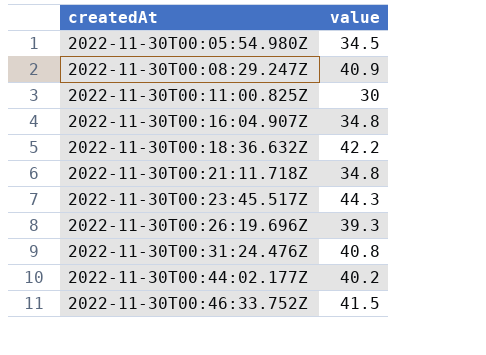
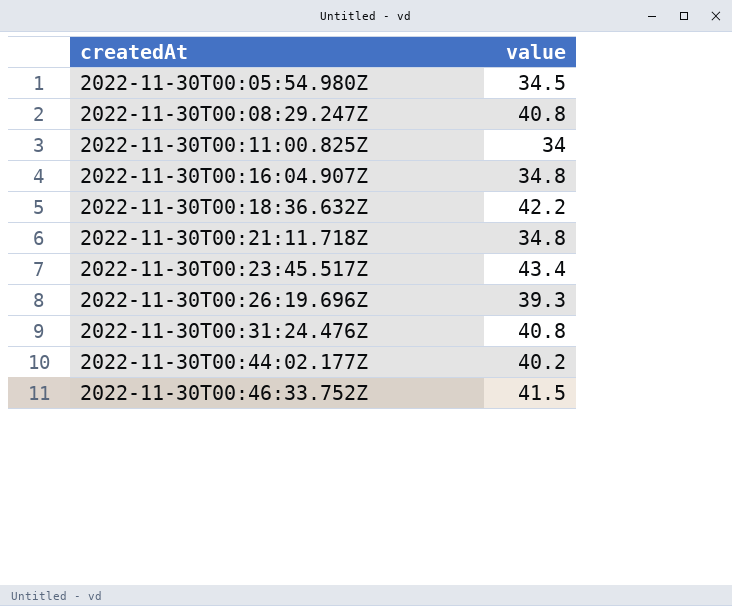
2022-11-30T00:08:29.247Z | value: 40.9 -> 40.8
2022-11-30T00:11:00.825Z | value: 30 -> 34
2022-11-30T00:23:45.517Z | value: 44.3 -> 43.4

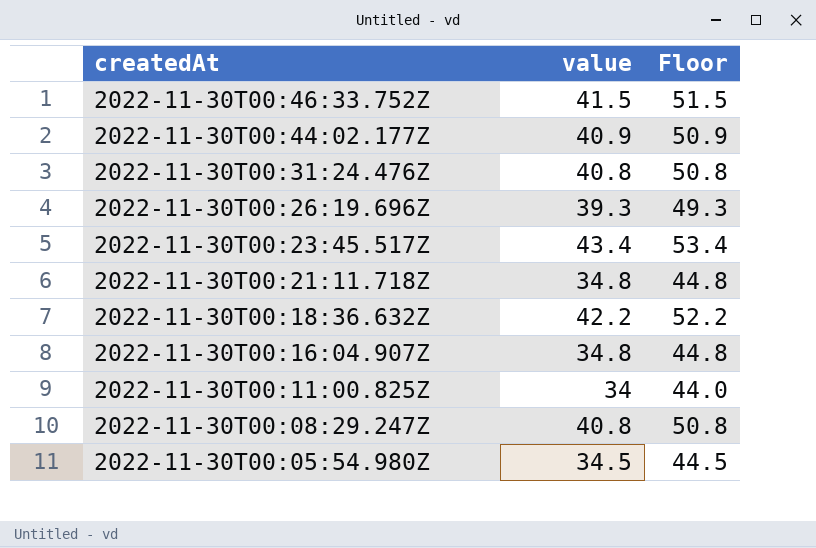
row order: createdAt ascending -> createdAt descending
column Floor | formula: none -> [value] + 10
2022-11-30T00:44:02.177Z | value: 40.2 -> 40.9

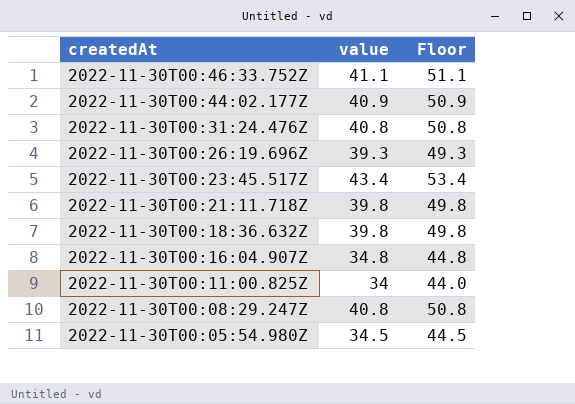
2022-11-30T00:46:33.752Z | value: 41.5 -> 41.1
2022-11-30T00:46:33.752Z | Floor: 51.5 -> 51.1
2022-11-30T00:21:11.718Z | value: 34.8 -> 39.8
2022-11-30T00:21:11.718Z | Floor: 44.8 -> 49.8
2022-11-30T00:18:36.632Z | value: 42.2 -> 39.8
2022-11-30T00:18:36.632Z | Floor: 52.2 -> 49.8

